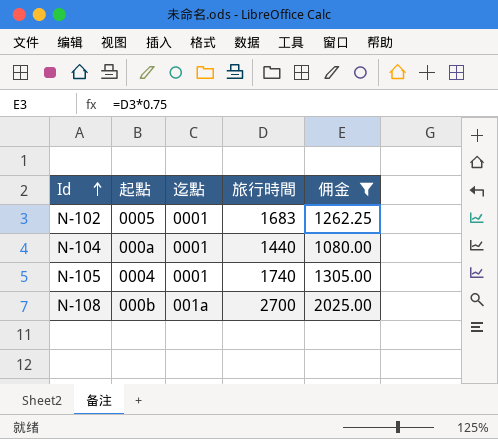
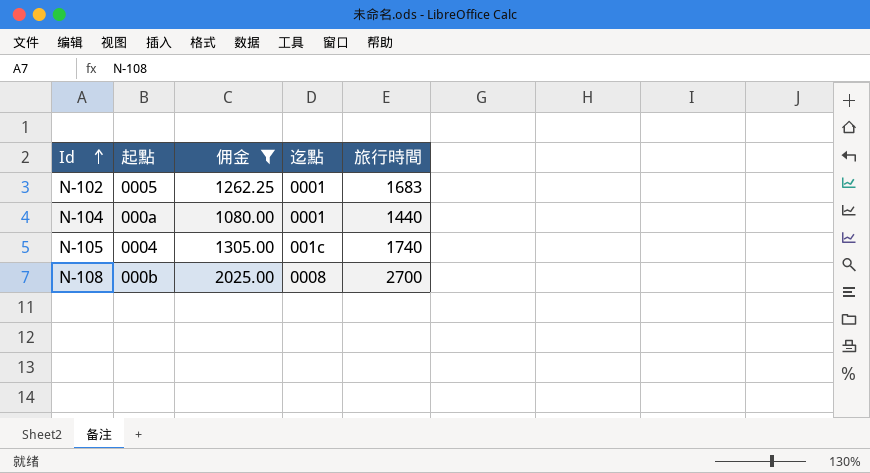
column 佣金 | position: 5 -> 3
N-105 | 迄點: 0001 -> 001c
N-108 | 迄點: 001a -> 0008

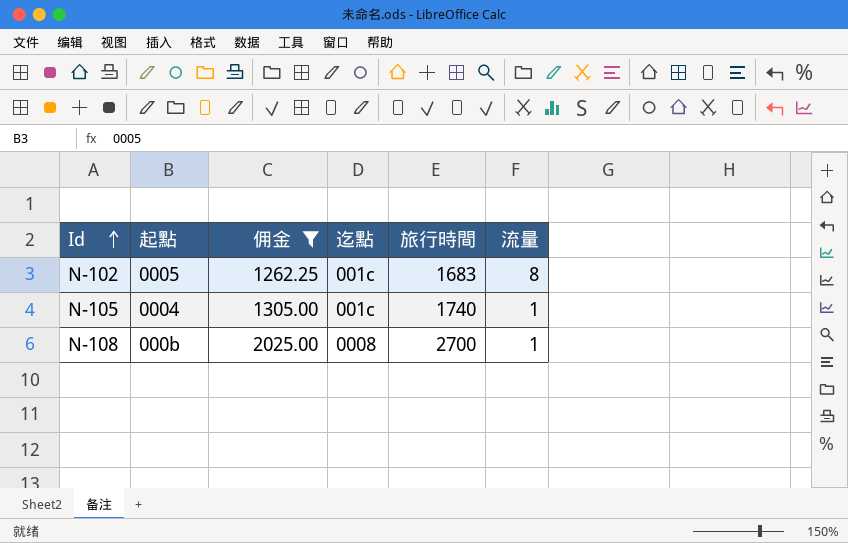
column 流量 | position: none -> 6
row N-104: 000a | 1080.00 | 0001 | 1440 -> none
N-102 | 迄點: 0001 -> 001c

